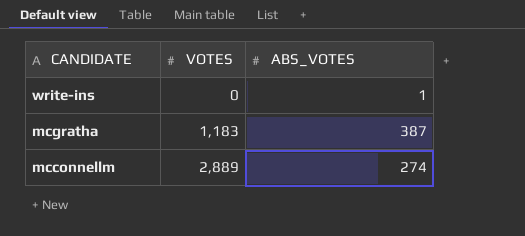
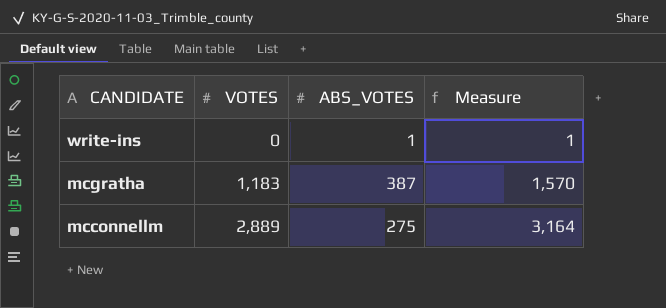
column Measure | formula: none -> [VOTES] + [ABS_VOTES]
mcconnellm | ABS_VOTES: 274 -> 275

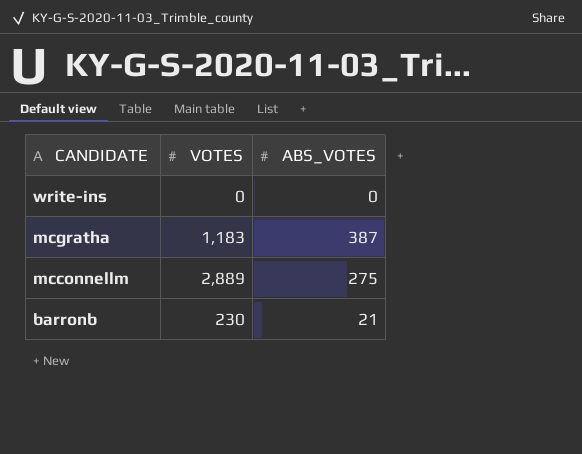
column Measure | formula: [VOTES] + [ABS_VOTES] -> none
write-ins | ABS_VOTES: 1 -> 0
row barronb: none -> 230 | 21

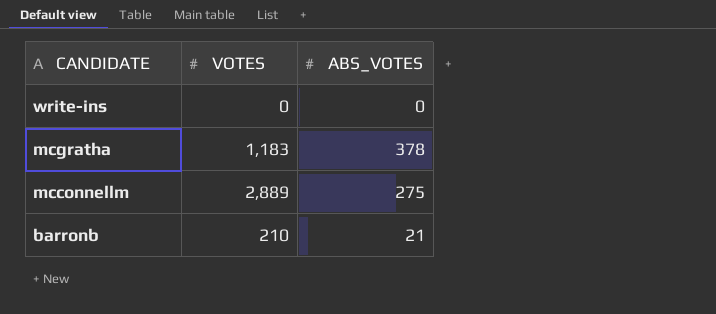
mcgratha | ABS_VOTES: 387 -> 378
barronb | VOTES: 230 -> 210

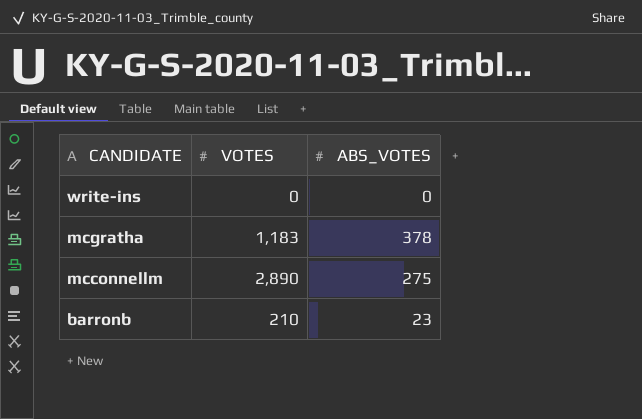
mcconnellm | VOTES: 2,889 -> 2,890
barronb | ABS_VOTES: 21 -> 23

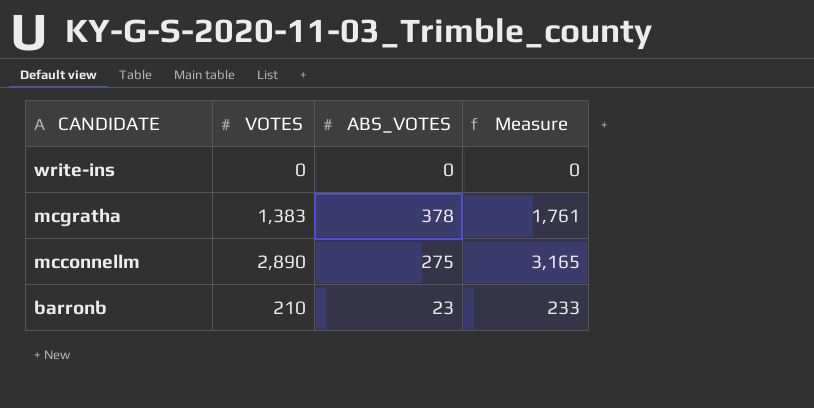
column Measure | formula: none -> [VOTES] + [ABS_VOTES]
mcgratha | VOTES: 1,183 -> 1,383

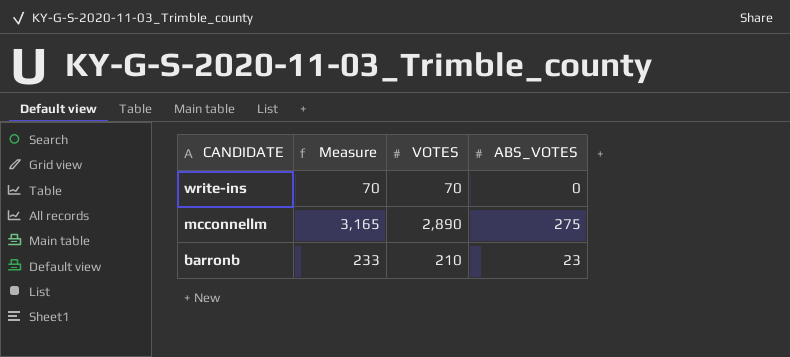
column Measure | position: 4 -> 2
row mcgratha: 1,383 | 378 | 1,761 -> none
write-ins | Measure: 0 -> 70
write-ins | VOTES: 0 -> 70

